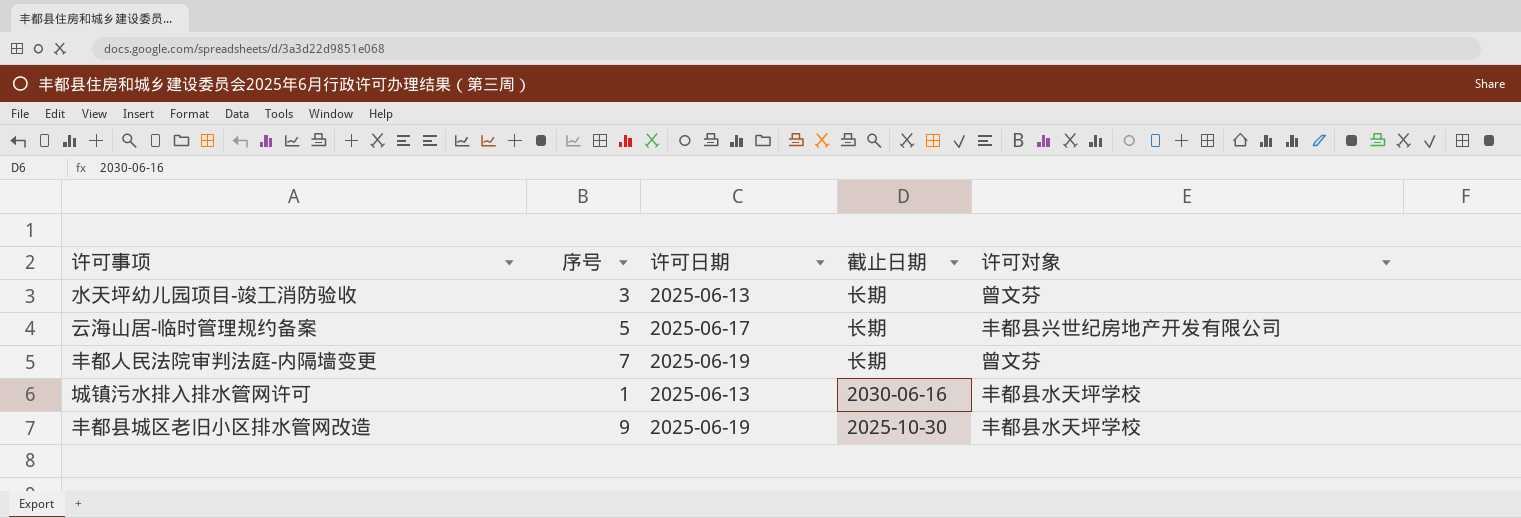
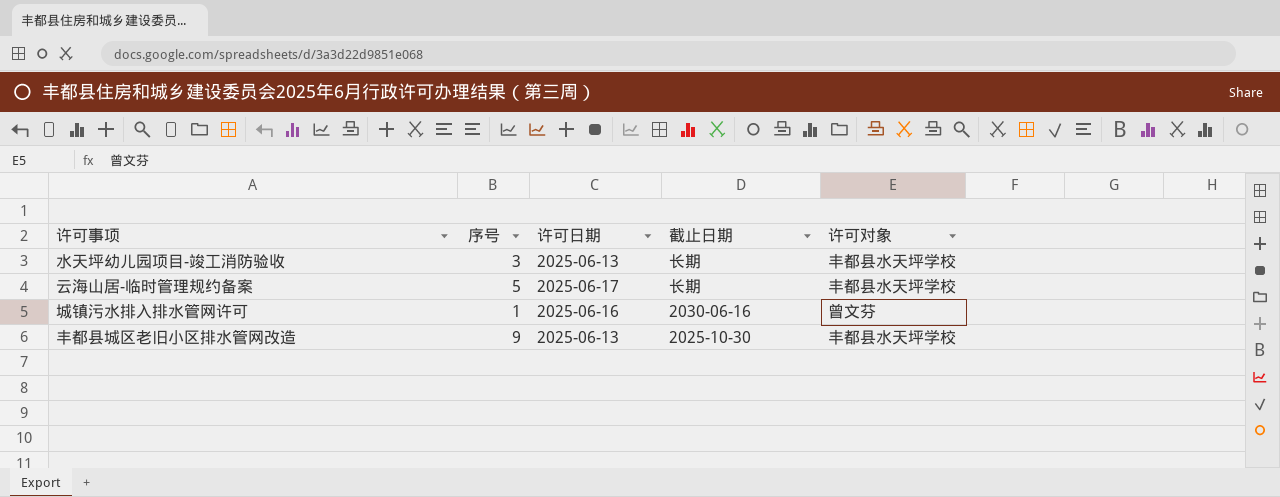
row 丰都人民法院审判法庭-内隔墙变更: 7 | 2025-06-19 | 长期 | 曾文芬 -> none
水天坪幼儿园项目-竣工消防验收 | 许可对象: 曾文芬 -> 丰都县水天坪学校
云海山居-临时管理规约备案 | 许可对象: 丰都县兴世纪房地产开发有限公司 -> 丰都县水天坪学校
城镇污水排入排水管网许可 | 许可日期: 2025-06-13 -> 2025-06-16
城镇污水排入排水管网许可 | 许可对象: 丰都县水天坪学校 -> 曾文芬
丰都县城区老旧小区排水管网改造 | 许可日期: 2025-06-19 -> 2025-06-13

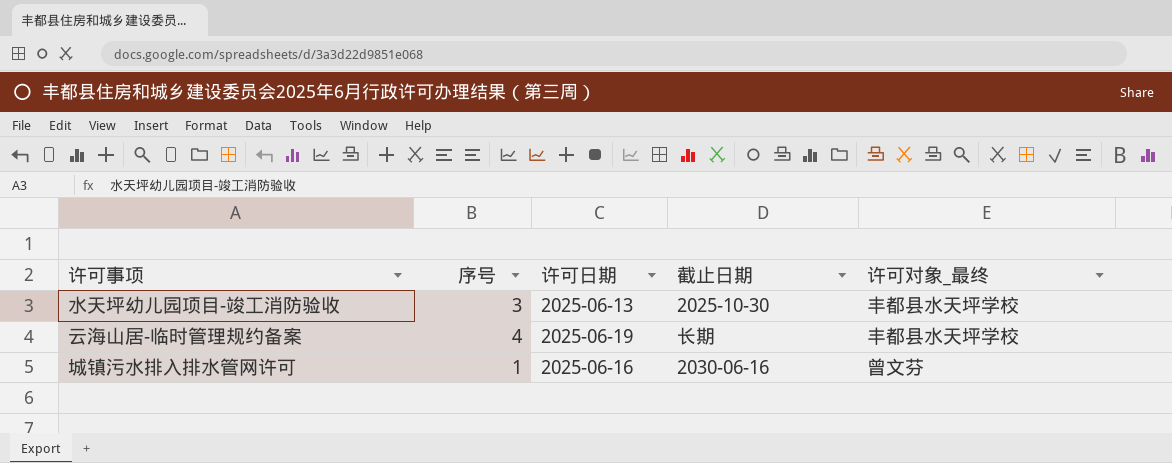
column name: 许可对象 -> 许可对象_最终
row 丰都县城区老旧小区排水管网改造: 9 | 2025-06-13 | 2025-10-30 | 丰都县水天坪学校 -> none
水天坪幼儿园项目-竣工消防验收 | 截止日期: 长期 -> 2025-10-30
云海山居-临时管理规约备案 | 序号: 5 -> 4
云海山居-临时管理规约备案 | 许可日期: 2025-06-17 -> 2025-06-19

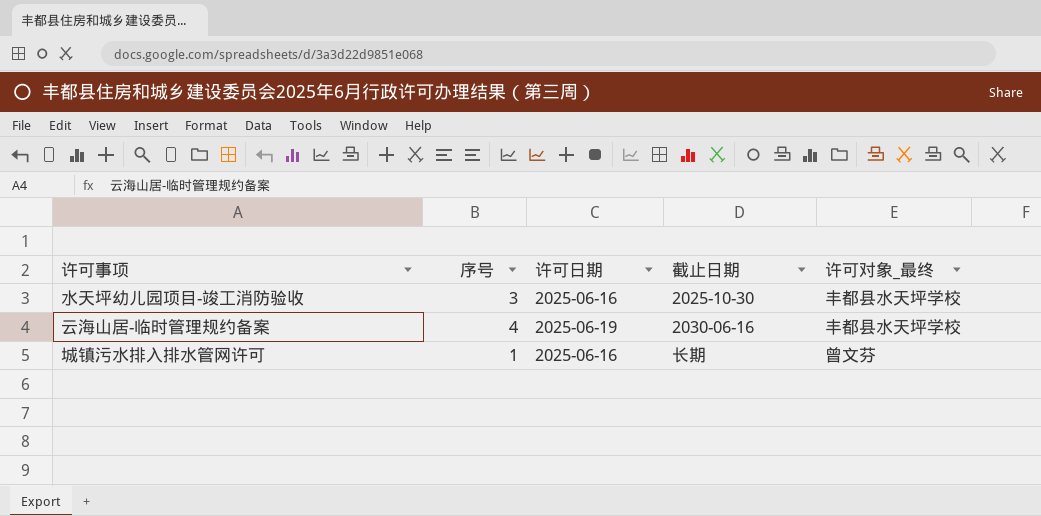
水天坪幼儿园项目-竣工消防验收 | 许可日期: 2025-06-13 -> 2025-06-16
云海山居-临时管理规约备案 | 截止日期: 长期 -> 2030-06-16
城镇污水排入排水管网许可 | 截止日期: 2030-06-16 -> 长期

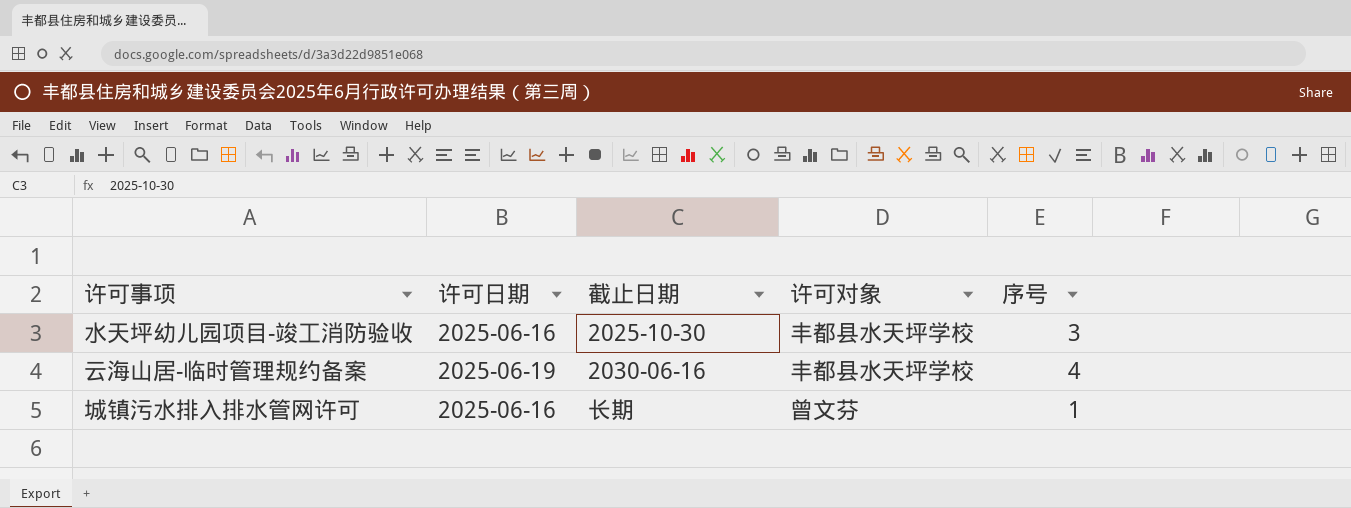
column name: 许可对象_最终 -> 许可对象
column 序号 | position: 2 -> 5

